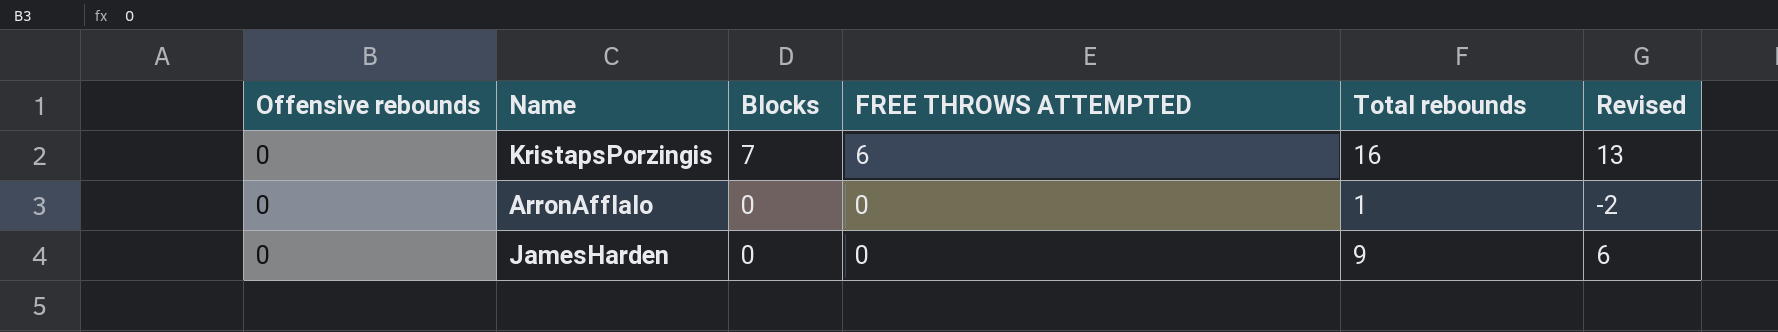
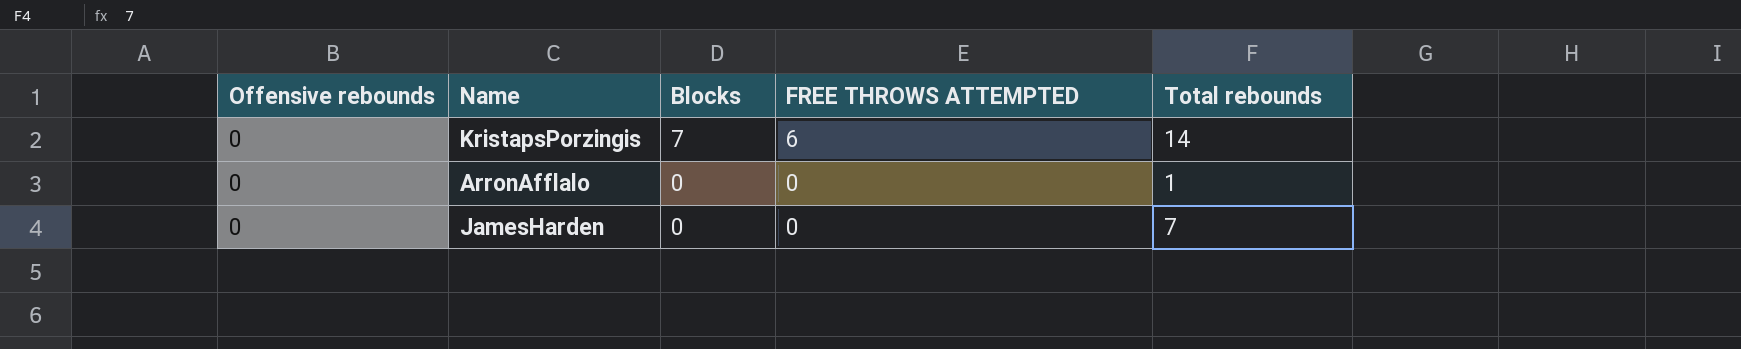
column Revised | formula: [Total rebounds] - 3 -> none
KristapsPorzingis | Total rebounds: 16 -> 14
JamesHarden | Total rebounds: 9 -> 7

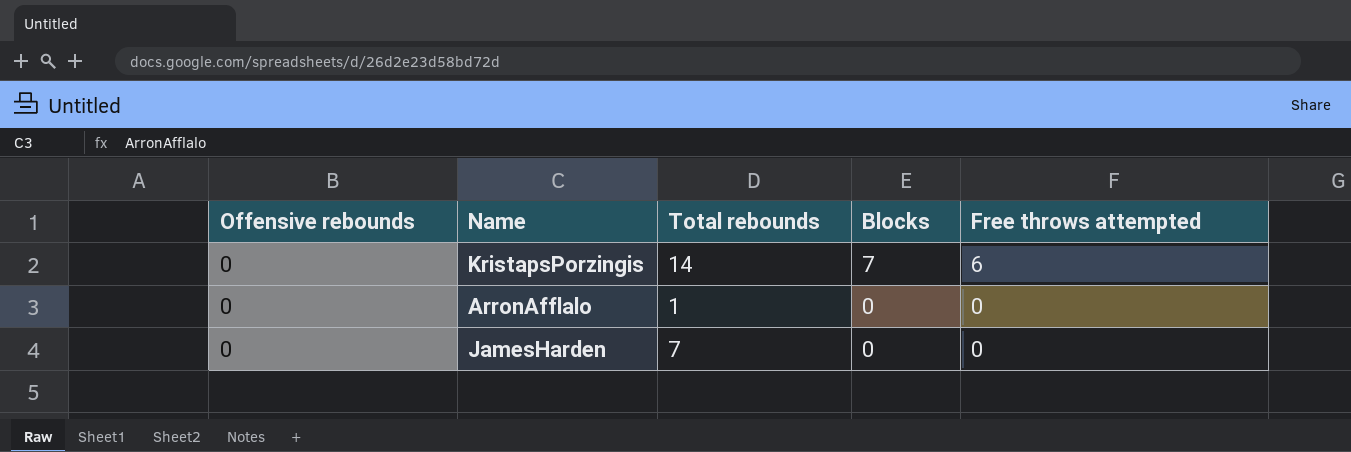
column Total rebounds | position: 5 -> 3
column name: FREE THROWS ATTEMPTED -> Free throws attempted

